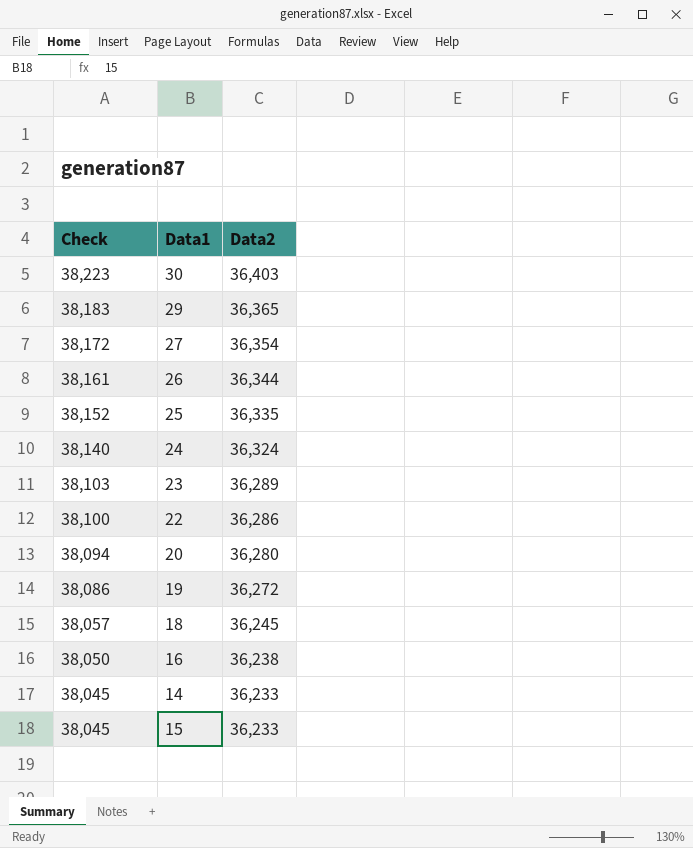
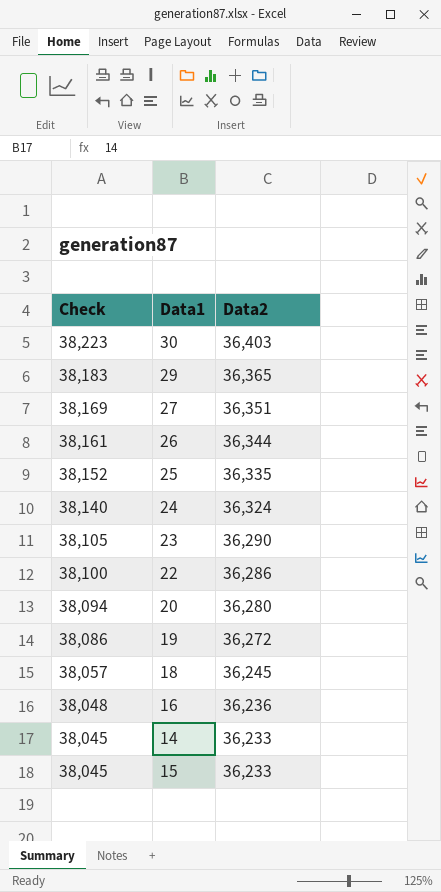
27 | Check: 38,172 -> 38,169
27 | Data2: 36,354 -> 36,351
23 | Check: 38,103 -> 38,105
23 | Data2: 36,289 -> 36,290
16 | Check: 38,050 -> 38,048
16 | Data2: 36,238 -> 36,236

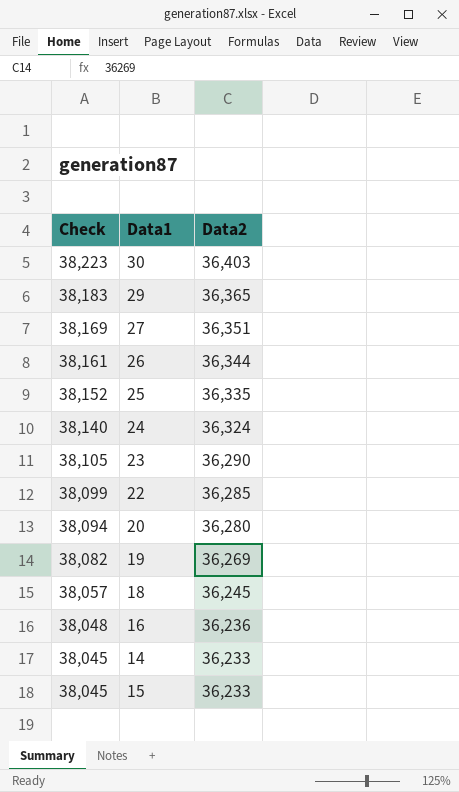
22 | Check: 38,100 -> 38,099
22 | Data2: 36,286 -> 36,285
19 | Check: 38,086 -> 38,082
19 | Data2: 36,272 -> 36,269

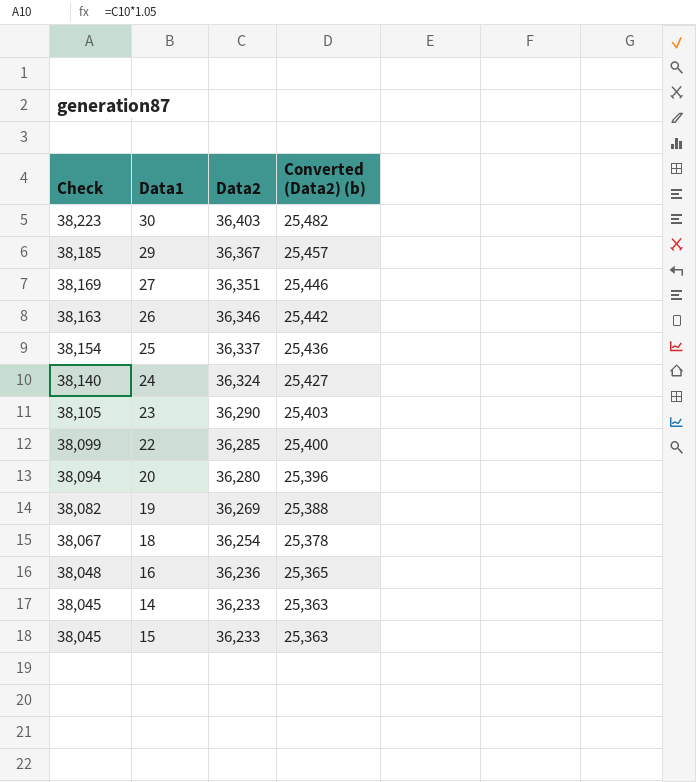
column Converted (Data2) (b) | formula: none -> [Data2] * 0.7
29 | Check: 38,183 -> 38,185
29 | Data2: 36,365 -> 36,367
26 | Check: 38,161 -> 38,163
26 | Data2: 36,344 -> 36,346
25 | Check: 38,152 -> 38,154
25 | Data2: 36,335 -> 36,337
18 | Check: 38,057 -> 38,067
18 | Data2: 36,245 -> 36,254

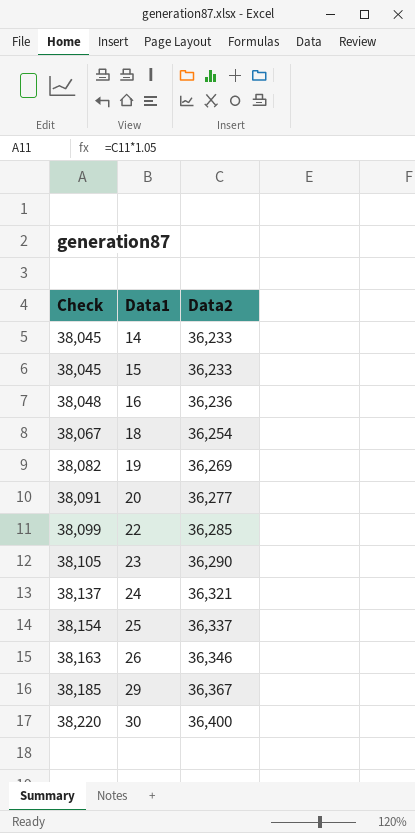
row order: Check descending -> Check ascending
column Converted (Data2) (b) | formula: [Data2] * 0.7 -> none
row 27: 38,169 | 36,351 | 25,446 -> none
20 | Check: 38,094 -> 38,091
20 | Data2: 36,280 -> 36,277
24 | Check: 38,140 -> 38,137
24 | Data2: 36,324 -> 36,321
30 | Check: 38,223 -> 38,220
30 | Data2: 36,403 -> 36,400

